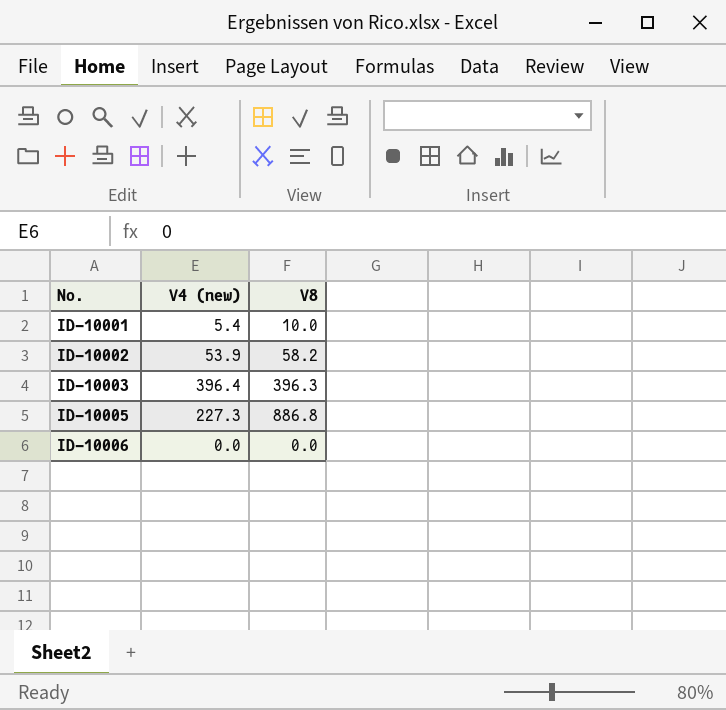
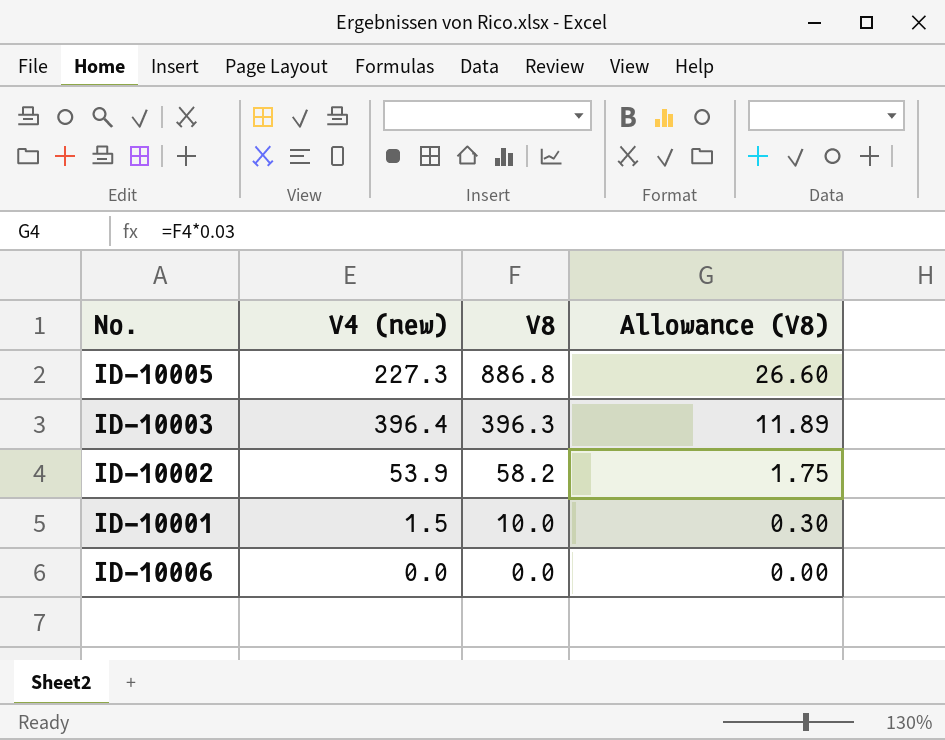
row order: No. ascending -> V8 descending
column Allowance (V8) | formula: none -> [V8] * 0.03
ID-10001 | V4 (new): 5.4 -> 1.5

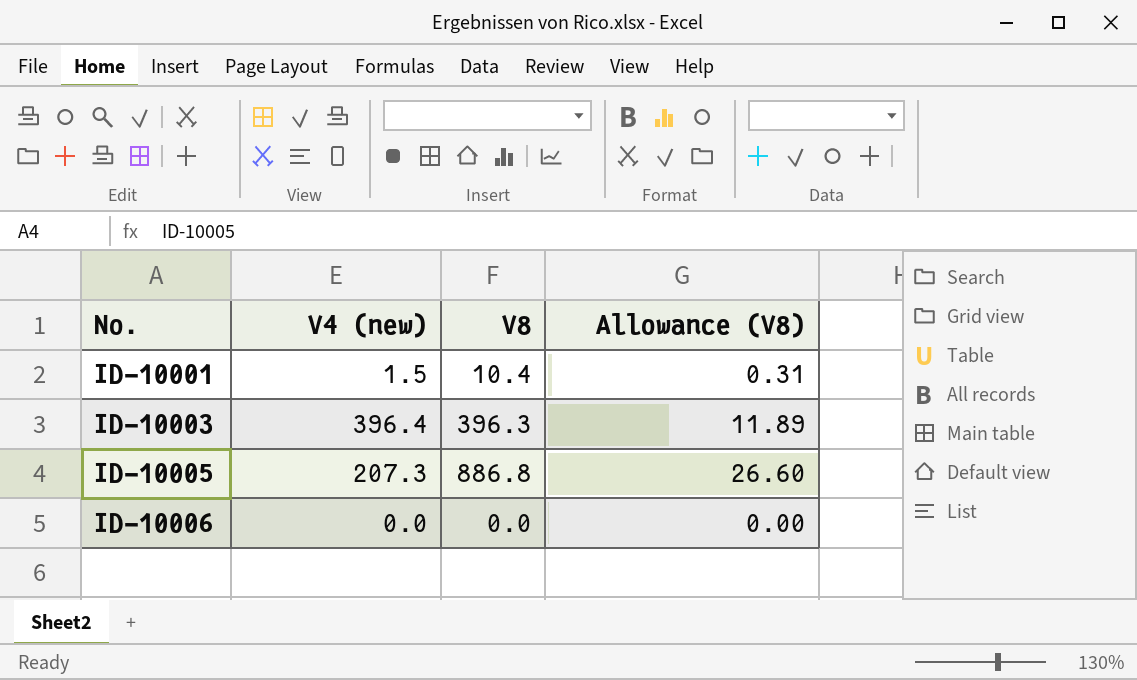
row order: V8 descending -> No. ascending
row ID-10002: 53.9 | 58.2 | 1.75 -> none
ID-10001 | V8: 10.0 -> 10.4
ID-10001 | Allowance (V8): 0.30 -> 0.31
ID-10005 | V4 (new): 227.3 -> 207.3

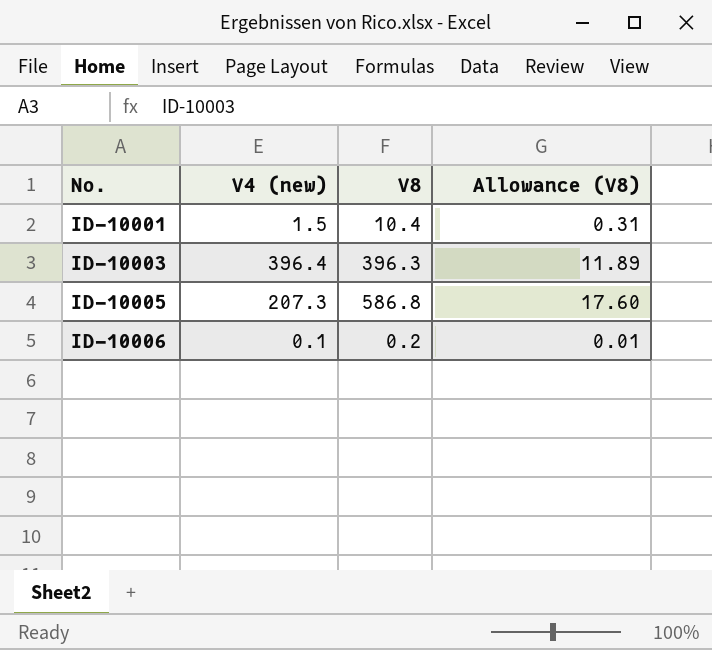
ID-10005 | V8: 886.8 -> 586.8
ID-10005 | Allowance (V8): 26.60 -> 17.60
ID-10006 | V4 (new): 0.0 -> 0.1
ID-10006 | V8: 0.0 -> 0.2
ID-10006 | Allowance (V8): 0.00 -> 0.01

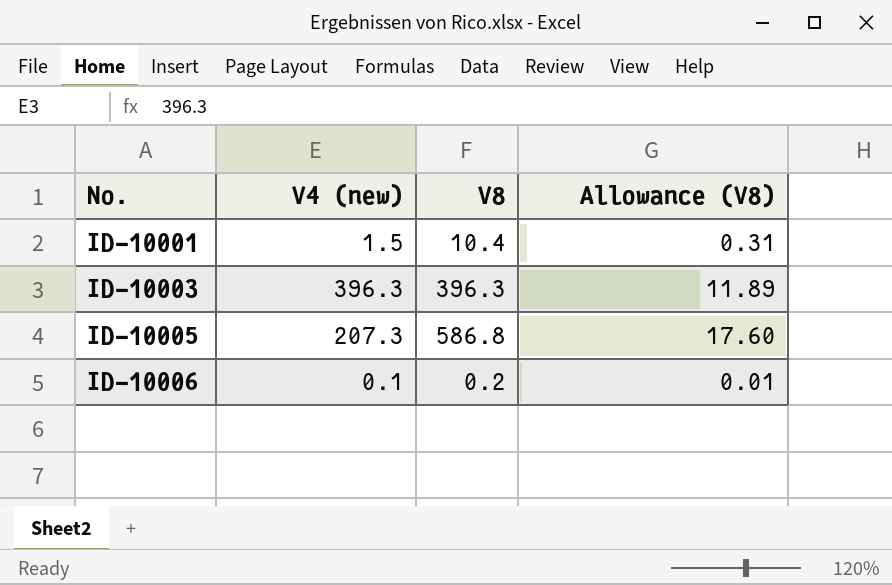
ID-10003 | V4 (new): 396.4 -> 396.3

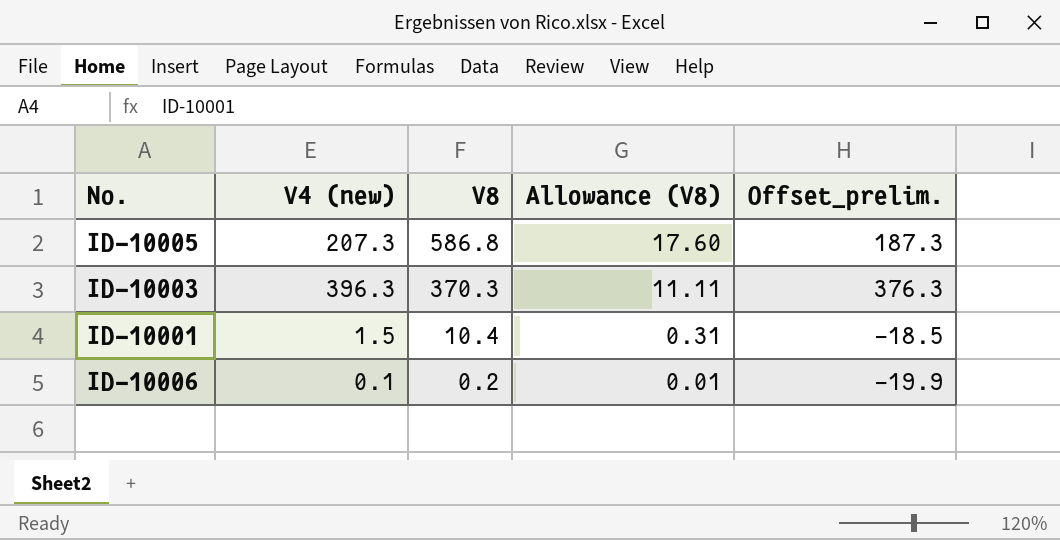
row order: No. ascending -> V8 descending
column Offset_prelim. | formula: none -> [V4 (new)] - 20
ID-10003 | V8: 396.3 -> 370.3
ID-10003 | Allowance (V8): 11.89 -> 11.11

